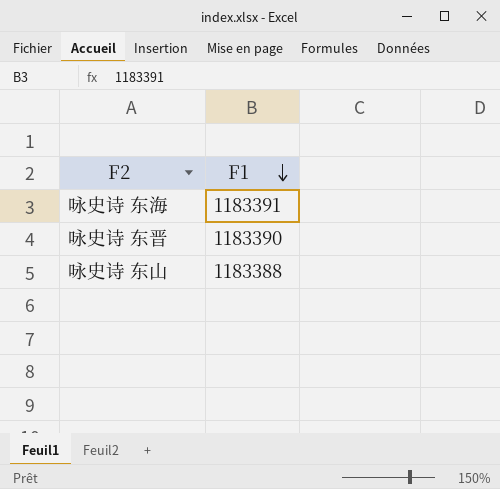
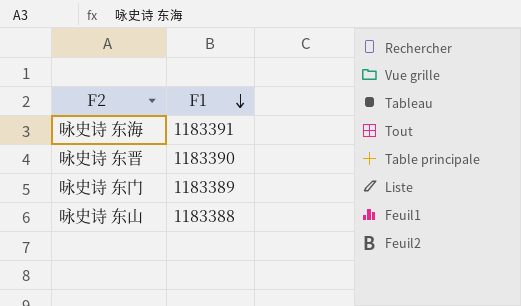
row 咏史诗 东门: none -> 1183389

